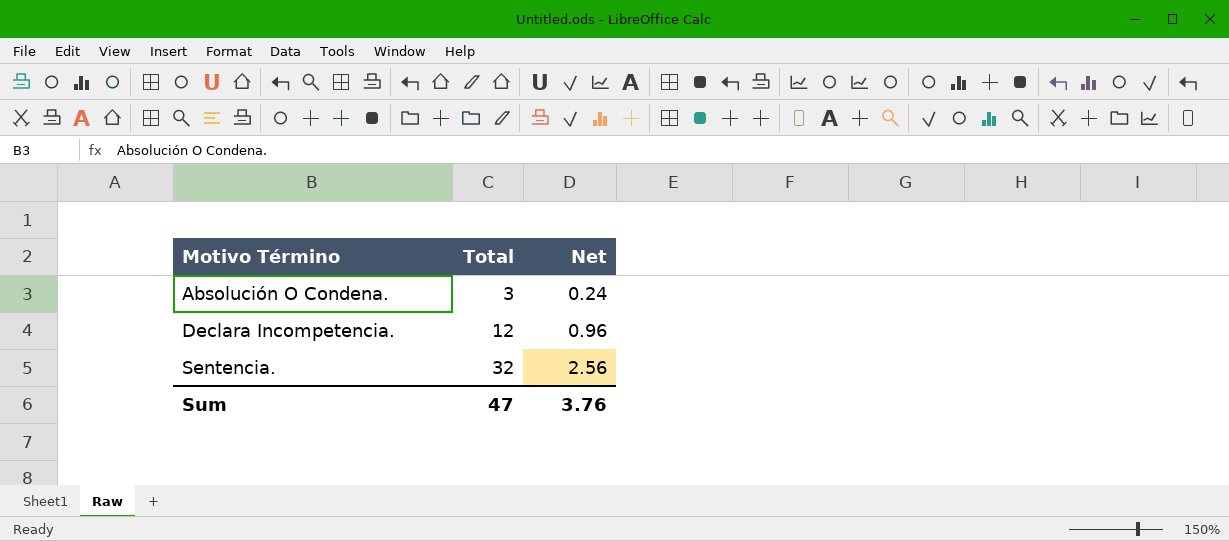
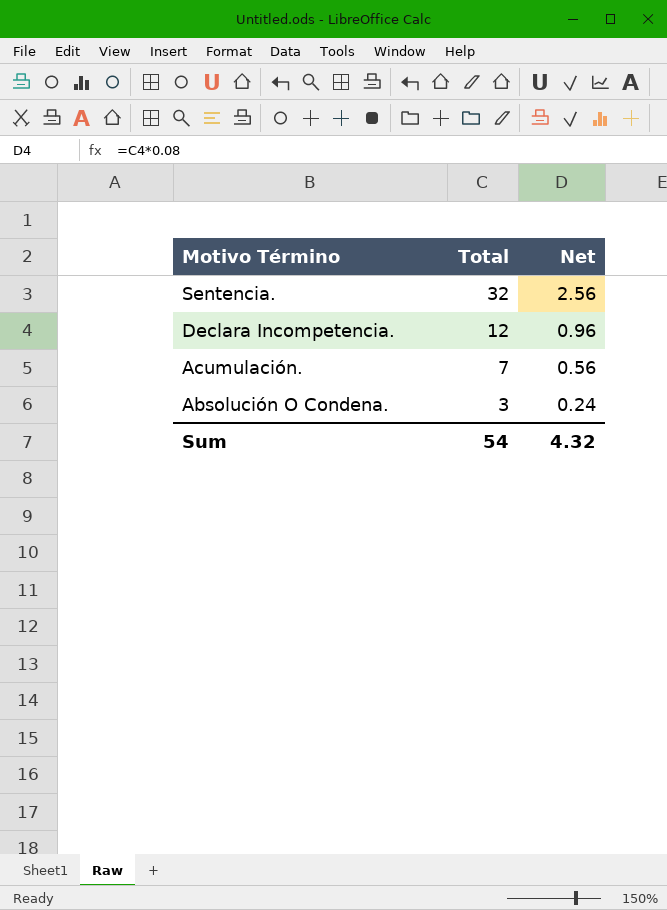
row order: Motivo Término ascending -> Motivo Término descending
row Acumulación.: none -> 7 | 0.56
Sum | Total: 47 -> 54
Sum | Net: 3.76 -> 4.32

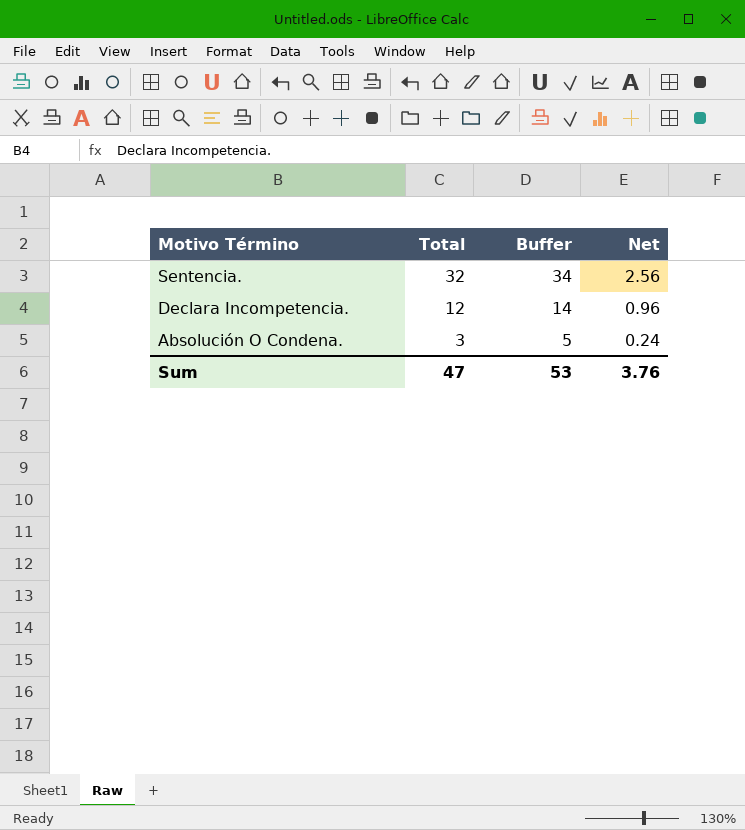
column Buffer | formula: none -> [Total] + 2
row Acumulación.: 7 | 0.56 -> none
Sum | Total: 54 -> 47
Sum | Net: 4.32 -> 3.76

